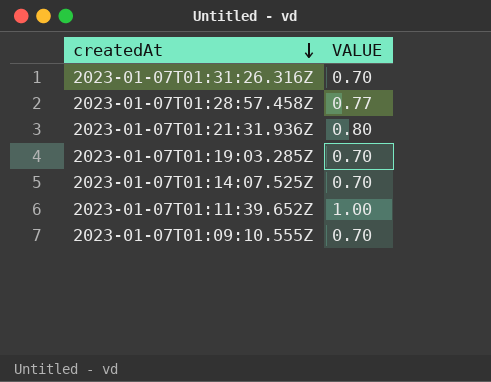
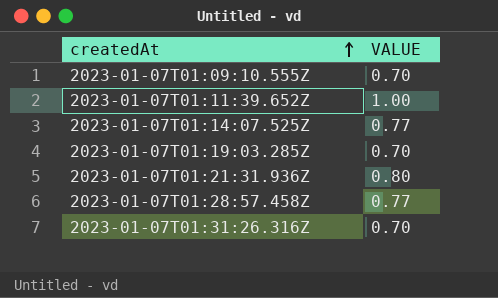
row order: createdAt descending -> createdAt ascending
2023-01-07T01:14:07.525Z | VALUE: 0.70 -> 0.77

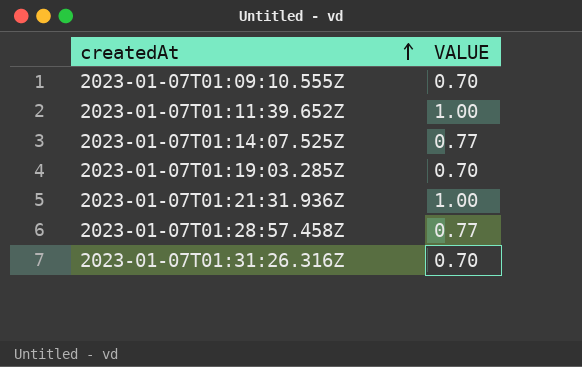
2023-01-07T01:21:31.936Z | VALUE: 0.80 -> 1.00

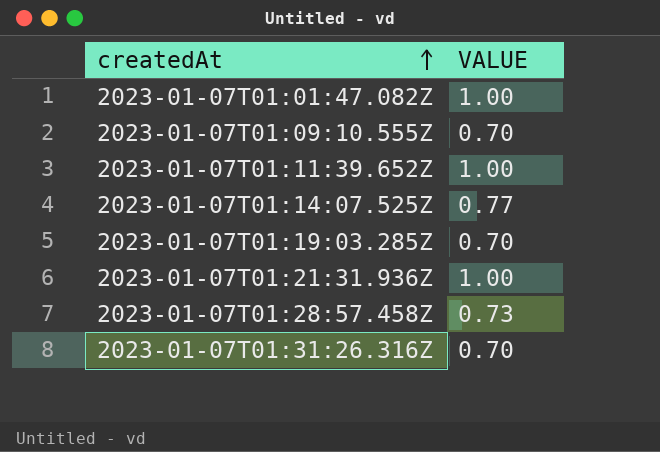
row 2023-01-07T01:01:47.082Z: none -> 1.00
2023-01-07T01:28:57.458Z | VALUE: 0.77 -> 0.73

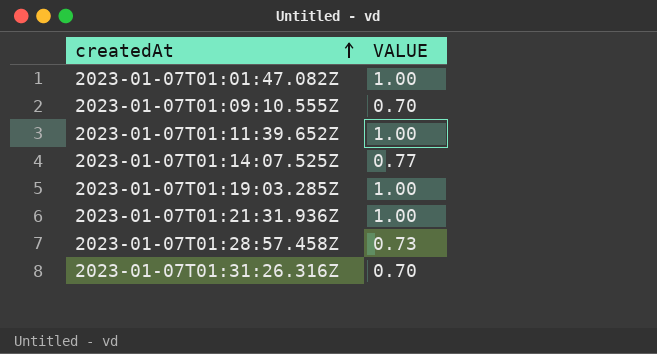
2023-01-07T01:19:03.285Z | VALUE: 0.70 -> 1.00

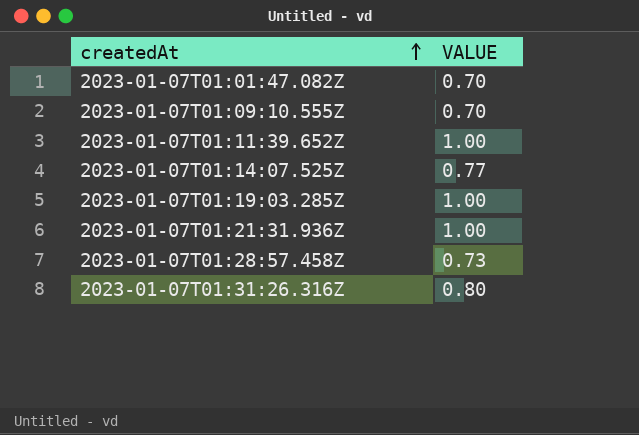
2023-01-07T01:01:47.082Z | VALUE: 1.00 -> 0.70
2023-01-07T01:31:26.316Z | VALUE: 0.70 -> 0.80

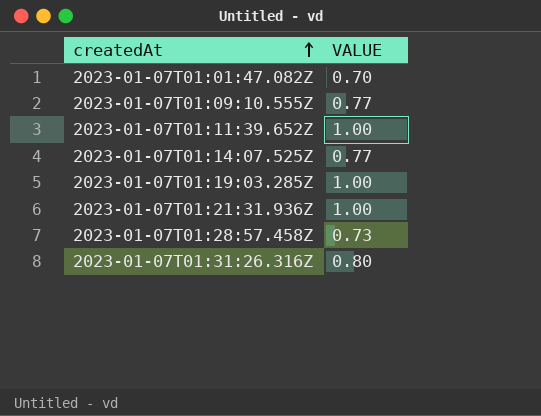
2023-01-07T01:09:10.555Z | VALUE: 0.70 -> 0.77

